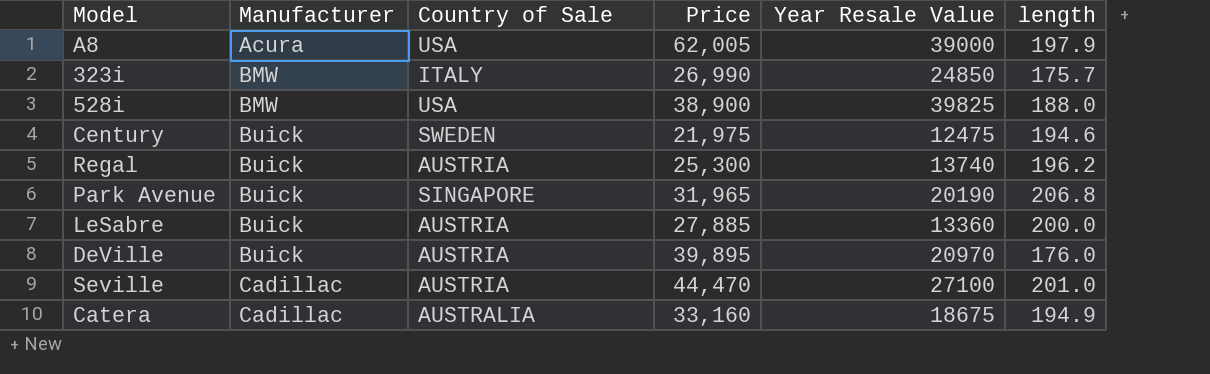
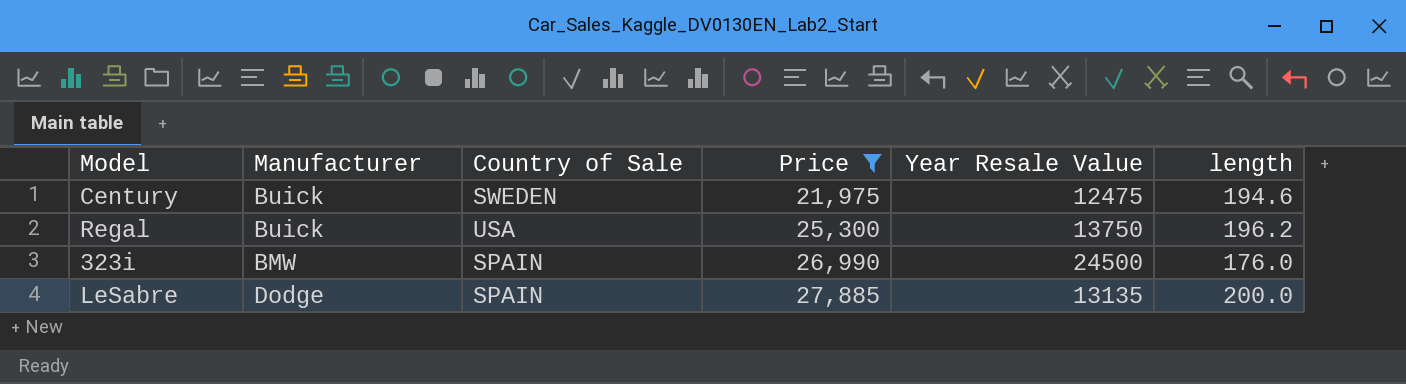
filter: none -> Price <= 27,885
row order: Manufacturer ascending -> Price ascending
Regal | Country of Sale: AUSTRIA -> USA
Regal | Year Resale Value: 13740 -> 13750
323i | Country of Sale: ITALY -> SPAIN
323i | Year Resale Value: 24850 -> 24500
323i | length: 175.7 -> 176.0
LeSabre | Manufacturer: Buick -> Dodge
LeSabre | Country of Sale: AUSTRIA -> SPAIN
LeSabre | Year Resale Value: 13360 -> 13135

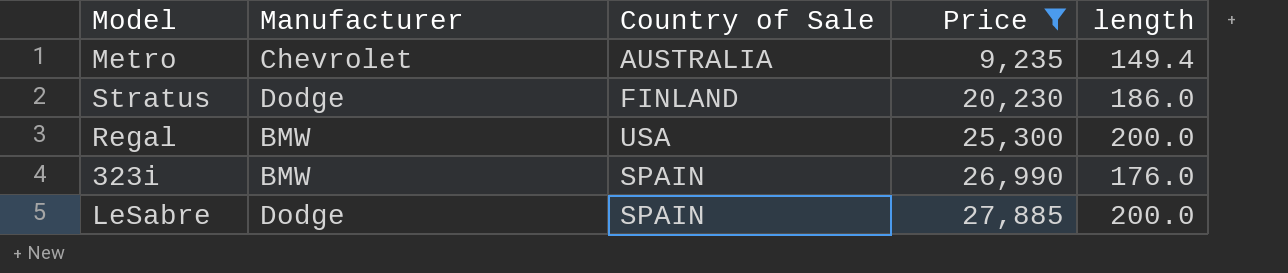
column Year Resale Value | position: 5 -> none
row Century: Buick | SWEDEN | 21,975 | 12475 | 194.6 -> none
row Metro: none -> Chevrolet | AUSTRALIA | 9,235 | 149.4
row Stratus: none -> Dodge | FINLAND | 20,230 | 186.0
Regal | Manufacturer: Buick -> BMW
Regal | length: 196.2 -> 200.0

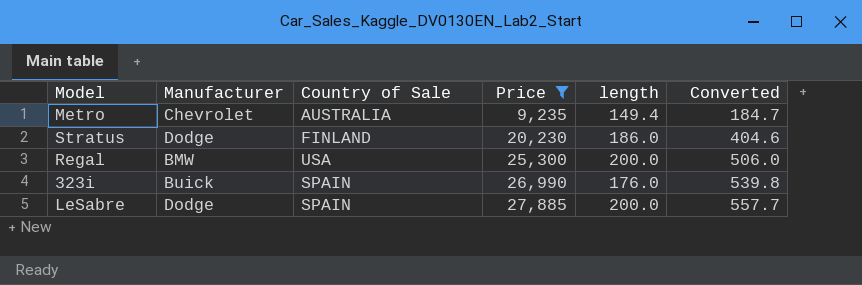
column Converted | formula: none -> [Price] * 0.02
323i | Manufacturer: BMW -> Buick

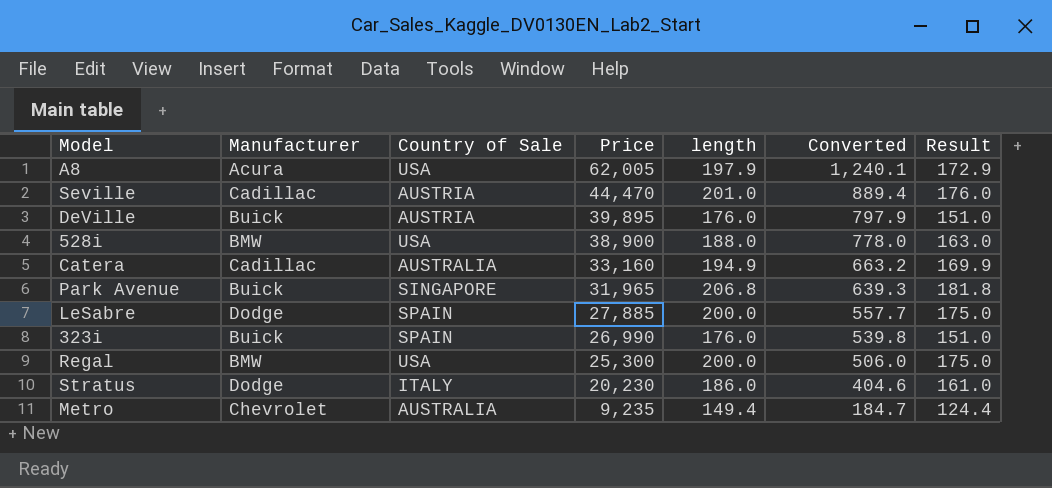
filter: Price <= 27,885 -> none
row order: Price ascending -> Price descending
column Result | formula: none -> [length] - 25
Stratus | Country of Sale: FINLAND -> ITALY

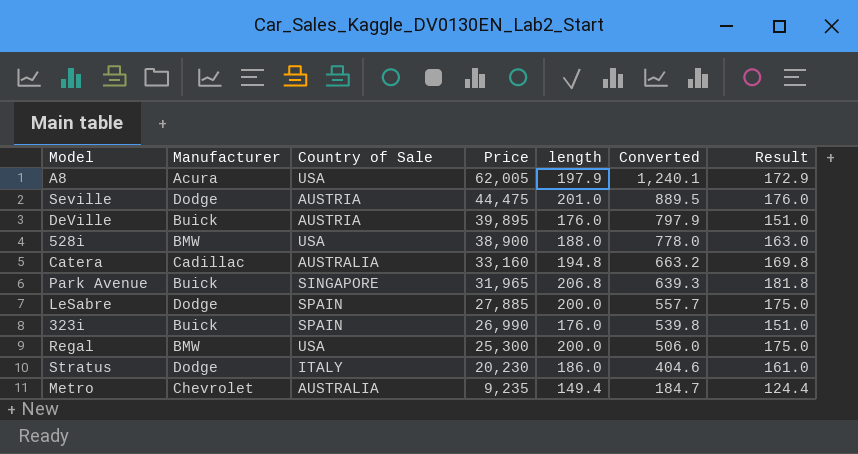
Seville | Manufacturer: Cadillac -> Dodge
Seville | Price: 44,470 -> 44,475
Seville | Converted: 889.4 -> 889.5
Catera | length: 194.9 -> 194.8
Catera | Result: 169.9 -> 169.8

